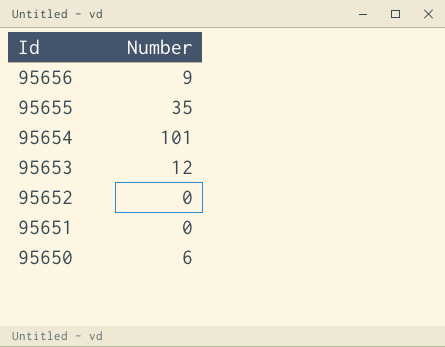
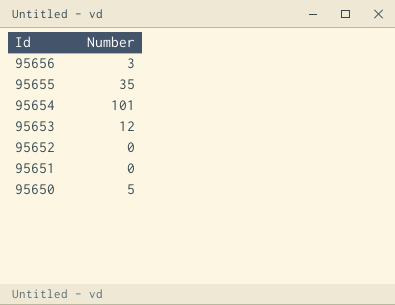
95656 | Number: 9 -> 3
95650 | Number: 6 -> 5

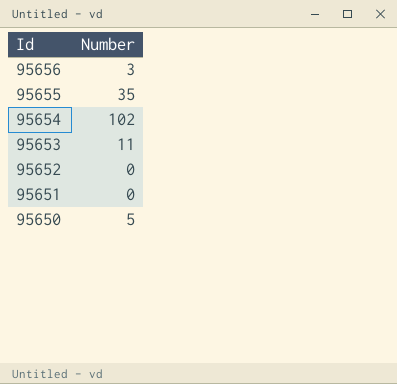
95654 | Number: 101 -> 102
95653 | Number: 12 -> 11

